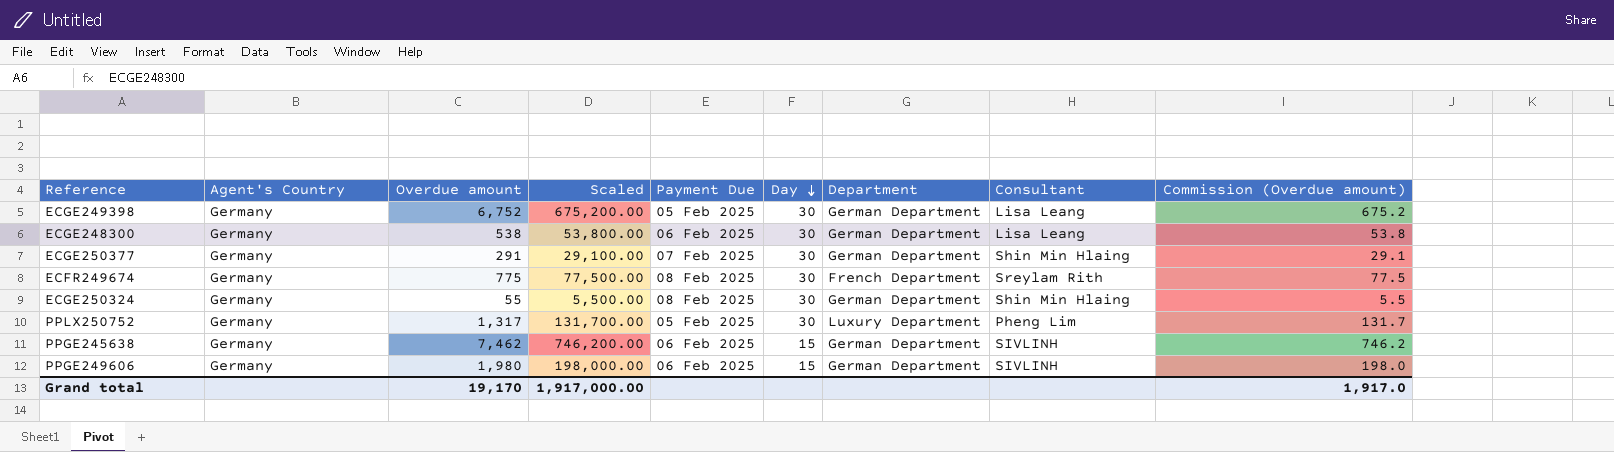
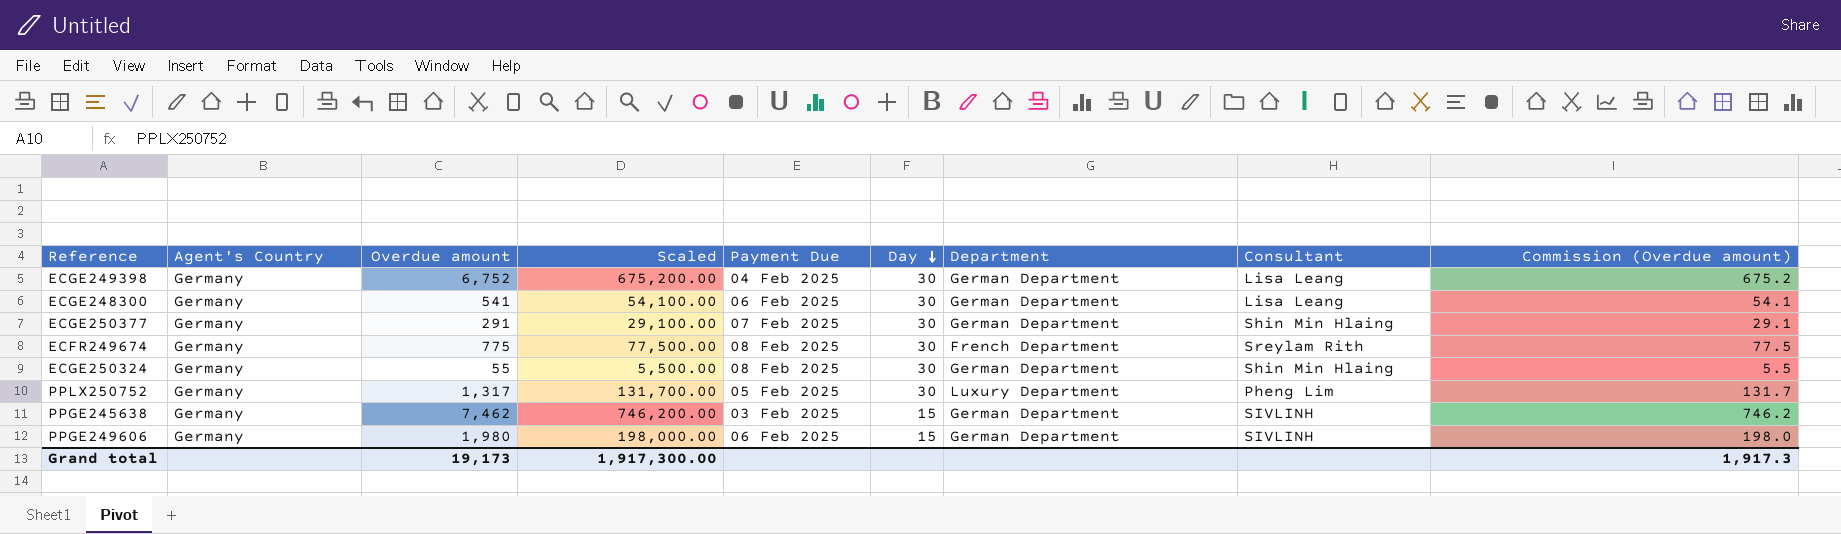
ECGE249398 | Payment Due: 05 Feb 2025 -> 04 Feb 2025
ECGE248300 | Overdue amount: 538 -> 541
ECGE248300 | Scaled: 53,800.00 -> 54,100.00
ECGE248300 | Commission (Overdue amount): 53.8 -> 54.1
PPGE245638 | Payment Due: 06 Feb 2025 -> 03 Feb 2025
Grand total | Overdue amount: 19,170 -> 19,173
Grand total | Scaled: 1,917,000.00 -> 1,917,300.00
Grand total | Commission (Overdue amount): 1,917.0 -> 1,917.3

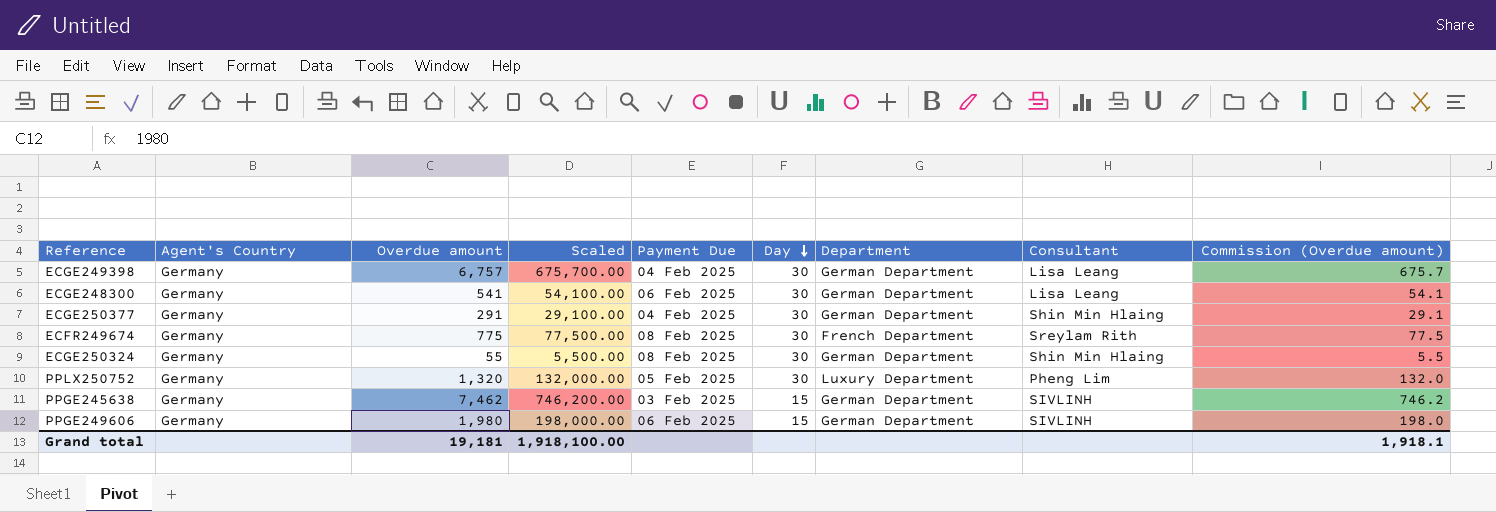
ECGE249398 | Overdue amount: 6,752 -> 6,757
ECGE249398 | Scaled: 675,200.00 -> 675,700.00
ECGE249398 | Commission (Overdue amount): 675.2 -> 675.7
ECGE250377 | Payment Due: 07 Feb 2025 -> 04 Feb 2025
PPLX250752 | Overdue amount: 1,317 -> 1,320
PPLX250752 | Scaled: 131,700.00 -> 132,000.00
PPLX250752 | Commission (Overdue amount): 131.7 -> 132.0
Grand total | Overdue amount: 19,173 -> 19,181
Grand total | Scaled: 1,917,300.00 -> 1,918,100.00
Grand total | Commission (Overdue amount): 1,917.3 -> 1,918.1

